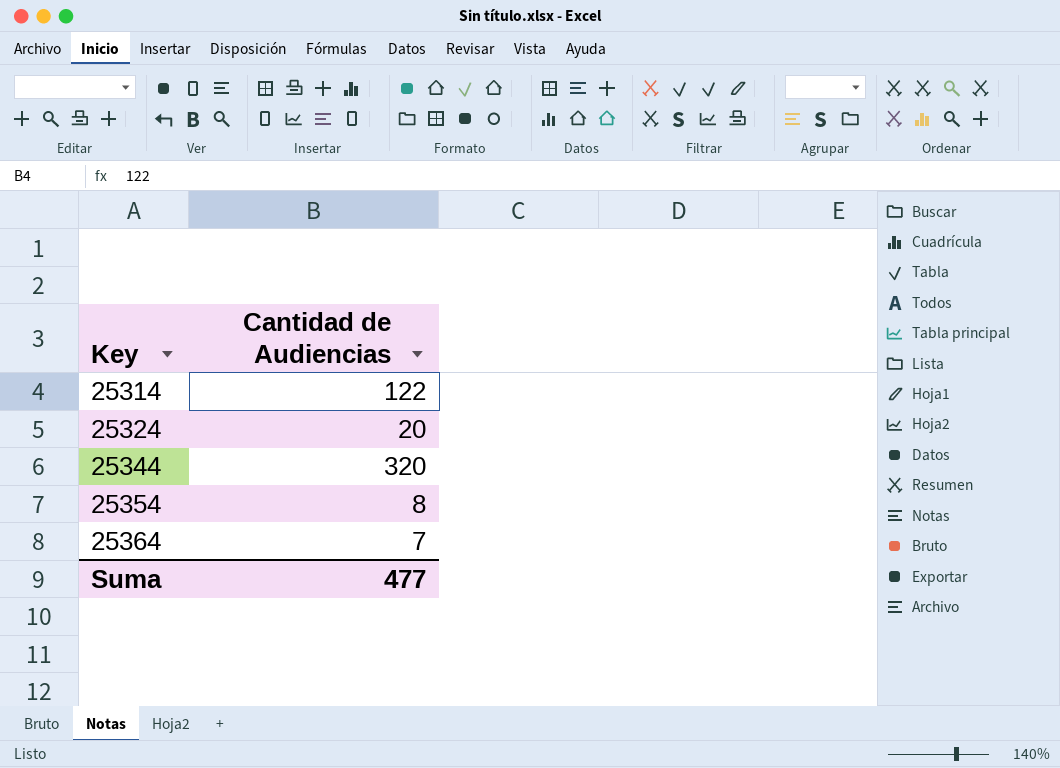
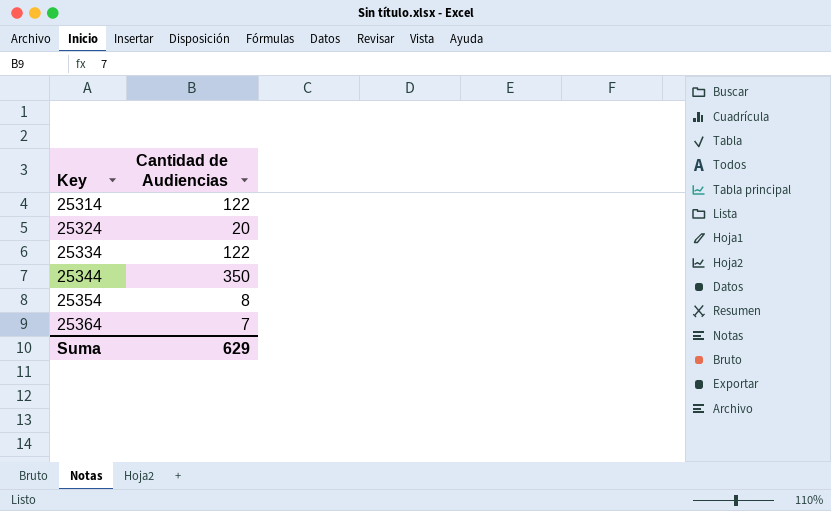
row 25334: none -> 122
25344 | Cantidad de Audiencias: 320 -> 350
Suma | Cantidad de Audiencias: 477 -> 629

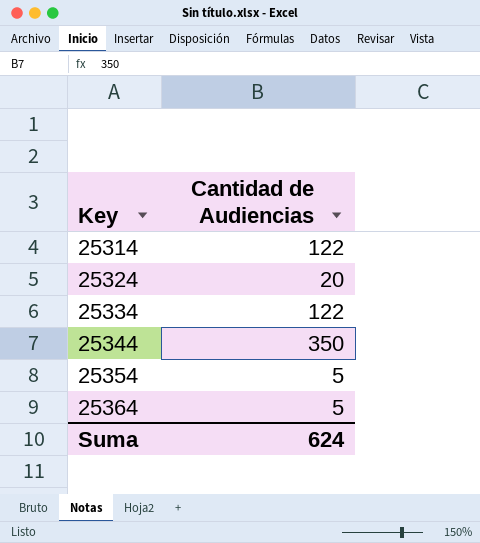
25354 | Cantidad de Audiencias: 8 -> 5
25364 | Cantidad de Audiencias: 7 -> 5
Suma | Cantidad de Audiencias: 629 -> 624

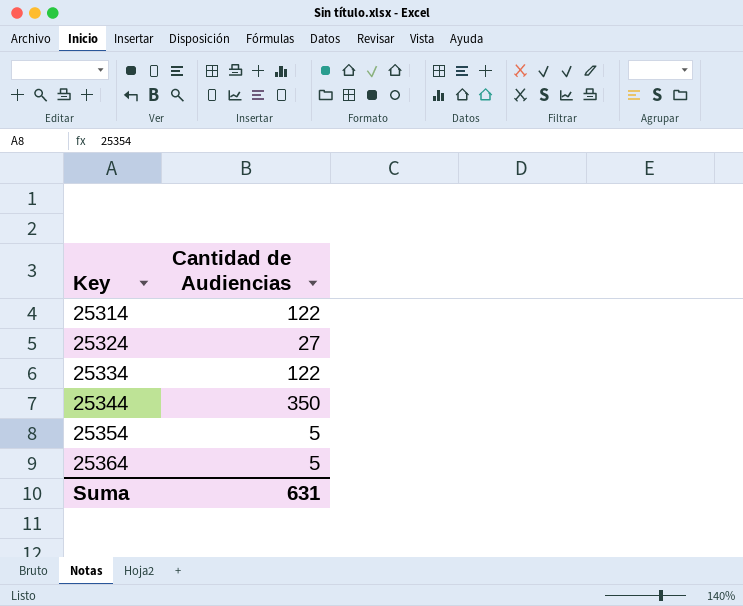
25324 | Cantidad de Audiencias: 20 -> 27
Suma | Cantidad de Audiencias: 624 -> 631

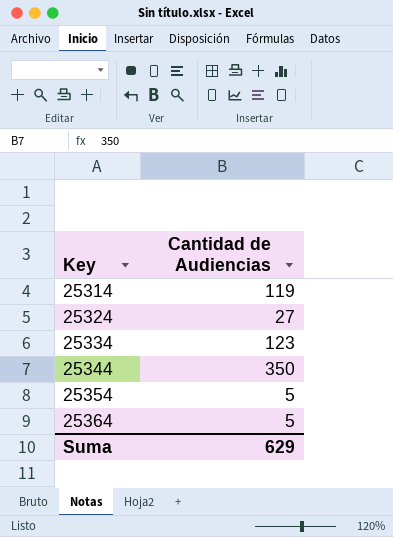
25314 | Cantidad de Audiencias: 122 -> 119
25334 | Cantidad de Audiencias: 122 -> 123
Suma | Cantidad de Audiencias: 631 -> 629

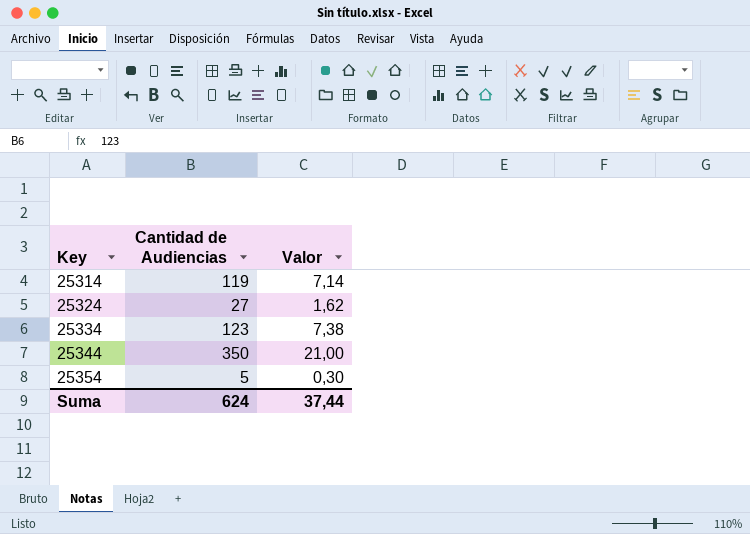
column Valor | formula: none -> [Cantidad de Audiencias] * 0,06
row 25364: 5 -> none
Suma | Cantidad de Audiencias: 629 -> 624

